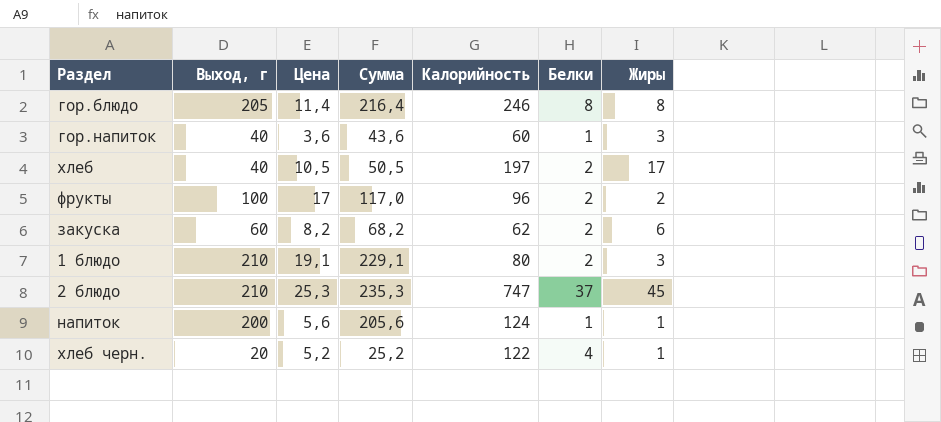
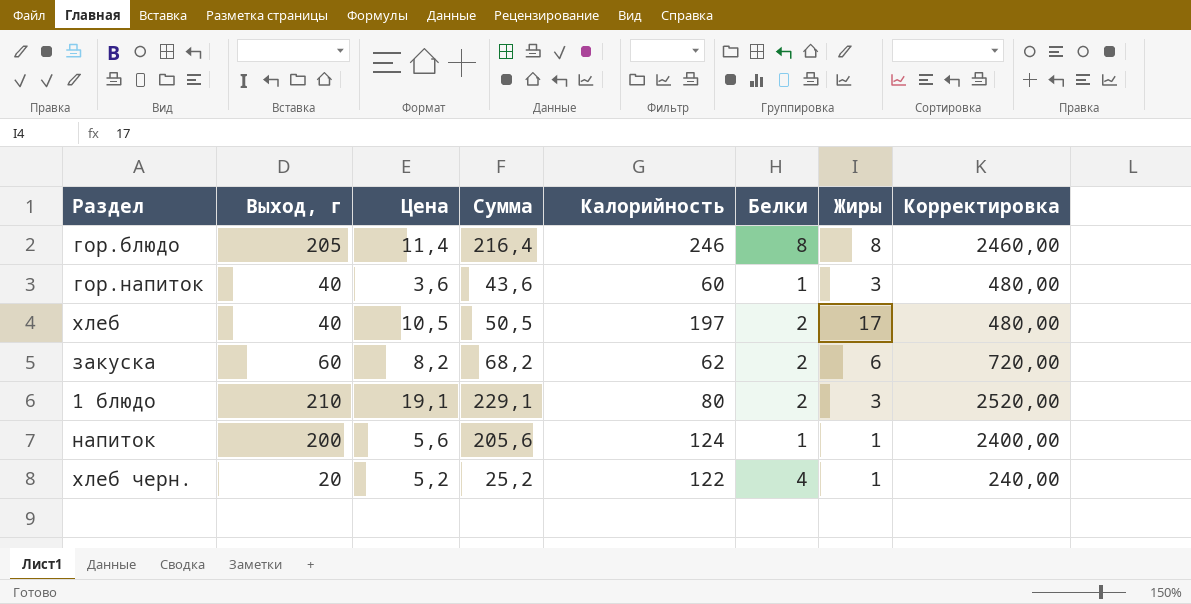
column Корректировка | formula: none -> [Выход, г] * 12
row фрукты: 100 | 17 | 117,0 | 96 | 2 | 2 -> none
row 2 блюдо: 210 | 25,3 | 235,3 | 747 | 37 | 45 -> none

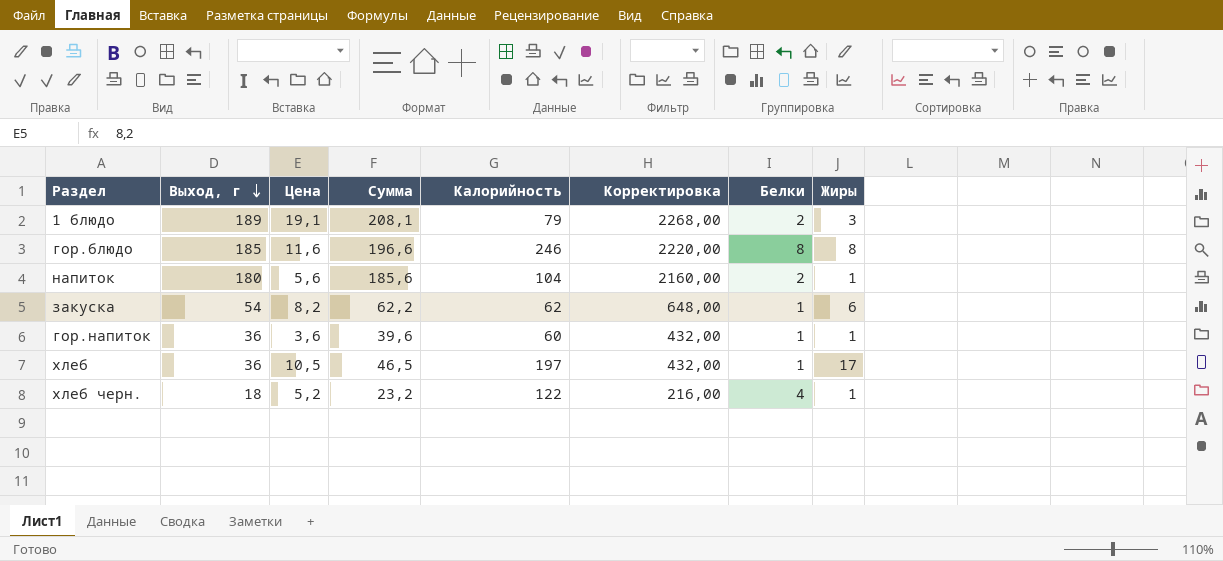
row order: none -> Выход, г descending
column Корректировка | position: 8 -> 6
1 блюдо | Выход, г: 210 -> 189
1 блюдо | Сумма: 229,1 -> 208,1
1 блюдо | Калорийность: 80 -> 79
1 блюдо | Корректировка: 2520,00 -> 2268,00
гор.блюдо | Выход, г: 205 -> 185
гор.блюдо | Цена: 11,4 -> 11,6
гор.блюдо | Сумма: 216,4 -> 196,6
гор.блюдо | Корректировка: 2460,00 -> 2220,00
напиток | Выход, г: 200 -> 180
напиток | Сумма: 205,6 -> 185,6
напиток | Калорийность: 124 -> 104
напиток | Корректировка: 2400,00 -> 2160,00
напиток | Белки: 1 -> 2
закуска | Выход, г: 60 -> 54
закуска | Сумма: 68,2 -> 62,2
закуска | Корректировка: 720,00 -> 648,00
закуска | Белки: 2 -> 1
гор.напиток | Выход, г: 40 -> 36
гор.напиток | Сумма: 43,6 -> 39,6
гор.напиток | Корректировка: 480,00 -> 432,00
гор.напиток | Жиры: 3 -> 1
хлеб | Выход, г: 40 -> 36
хлеб | Сумма: 50,5 -> 46,5
хлеб | Корректировка: 480,00 -> 432,00
хлеб | Белки: 2 -> 1
хлеб черн. | Выход, г: 20 -> 18
хлеб черн. | Сумма: 25,2 -> 23,2
хлеб черн. | Корректировка: 240,00 -> 216,00

